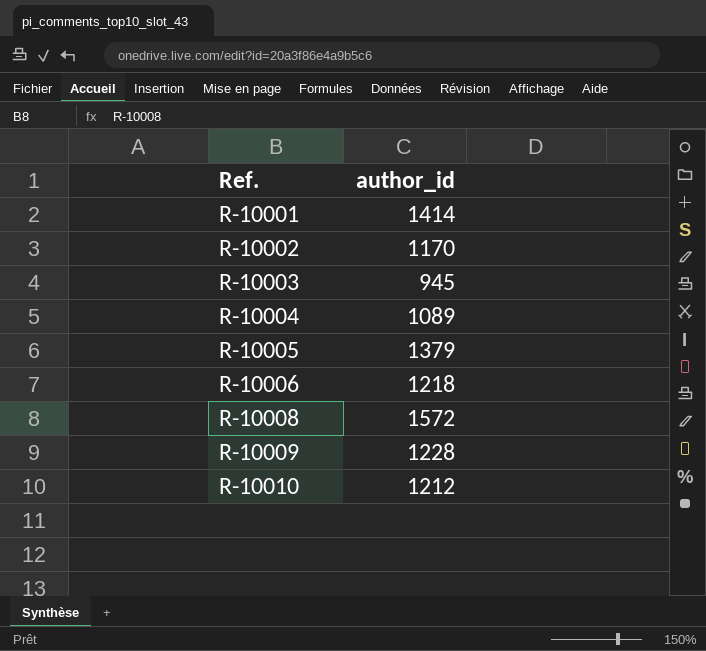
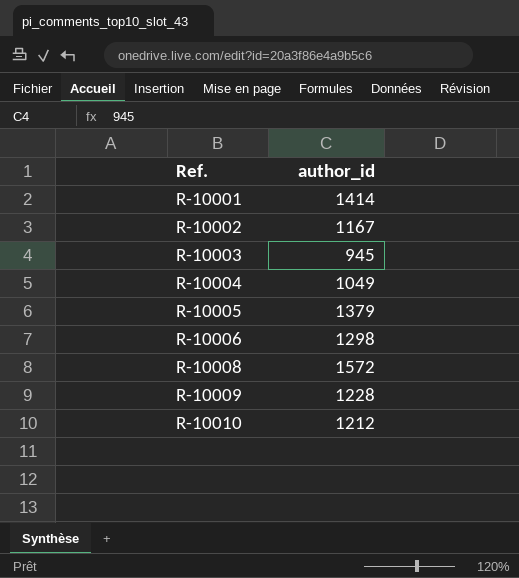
R-10002 | author_id: 1170 -> 1167
R-10004 | author_id: 1089 -> 1049
R-10006 | author_id: 1218 -> 1298

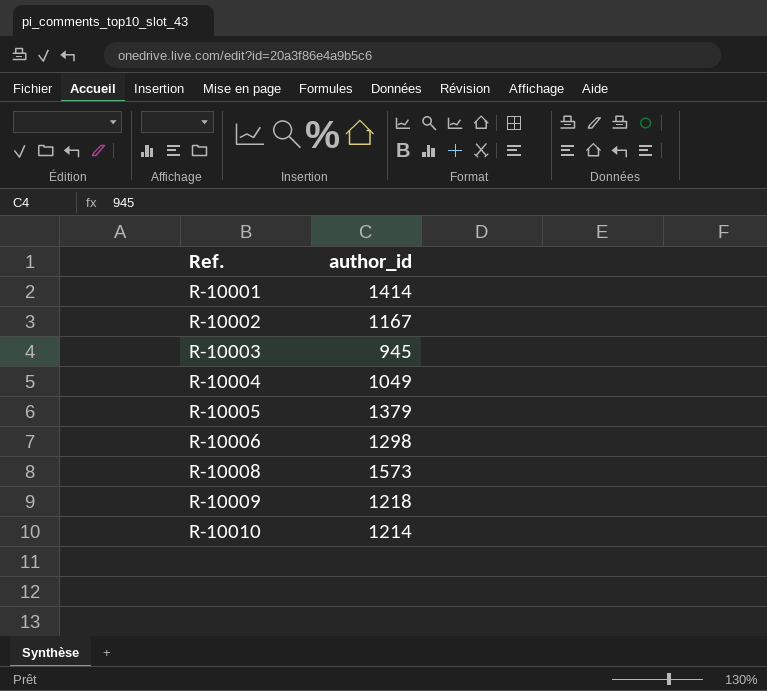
R-10008 | author_id: 1572 -> 1573
R-10009 | author_id: 1228 -> 1218
R-10010 | author_id: 1212 -> 1214

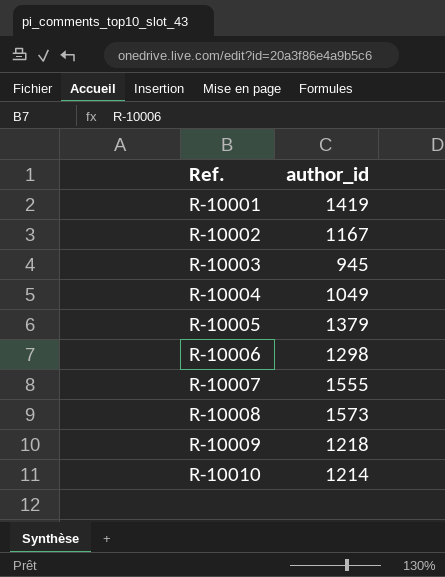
R-10001 | author_id: 1414 -> 1419
row R-10007: none -> 1555

